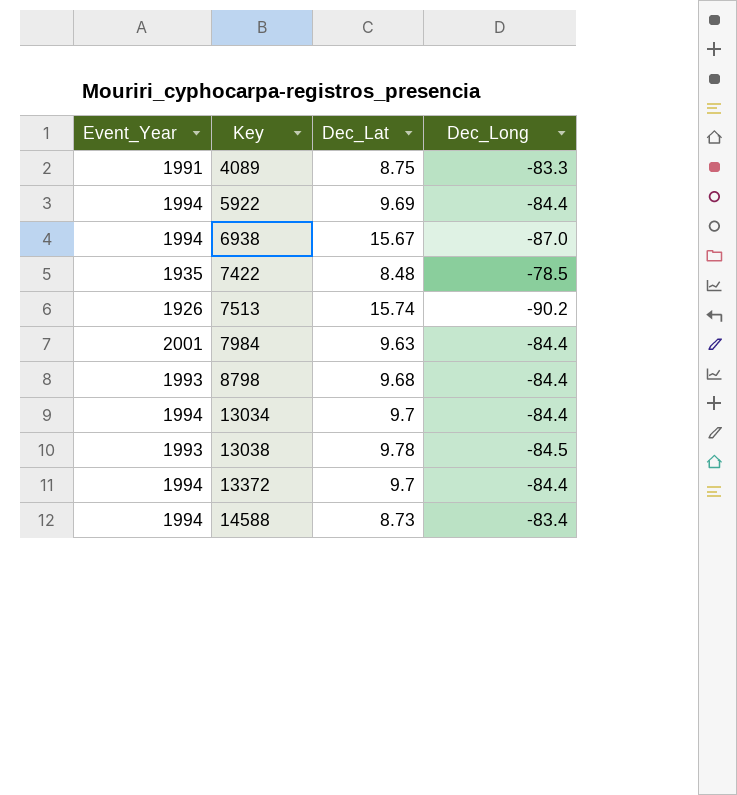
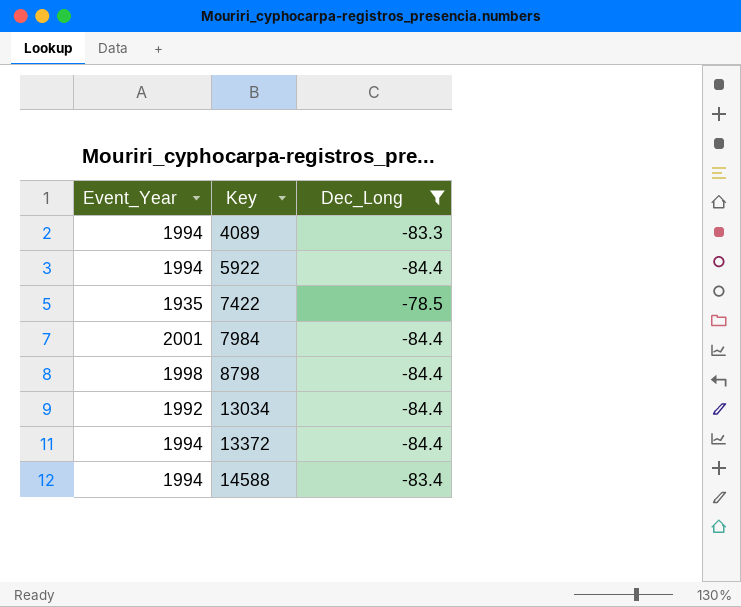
filter: none -> Dec_Long >= -84.4
column Dec_Lat | position: 3 -> none
4089 | Event_Year: 1991 -> 1994
8798 | Event_Year: 1993 -> 1998
13034 | Event_Year: 1994 -> 1992

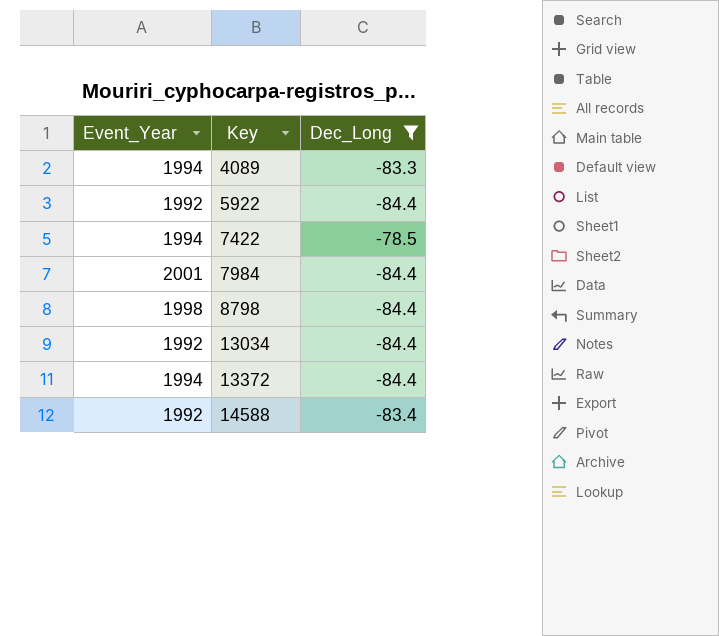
5922 | Event_Year: 1994 -> 1992
7422 | Event_Year: 1935 -> 1994
14588 | Event_Year: 1994 -> 1992

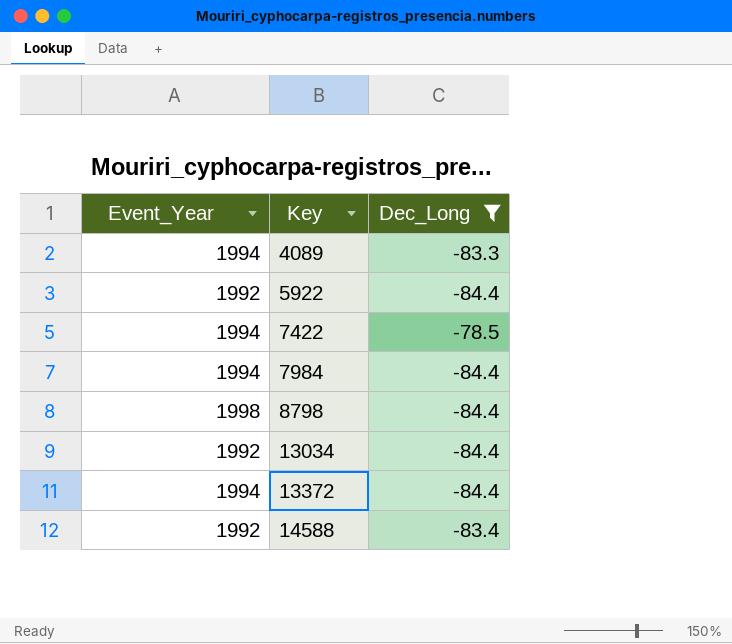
7984 | Event_Year: 2001 -> 1994

